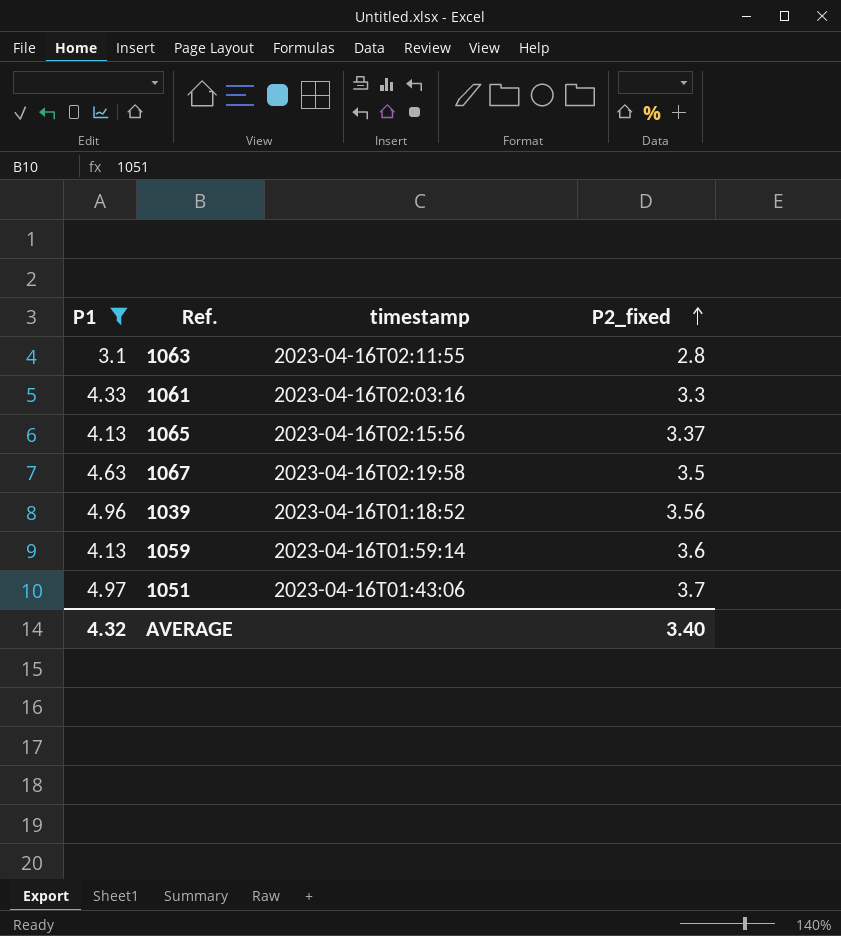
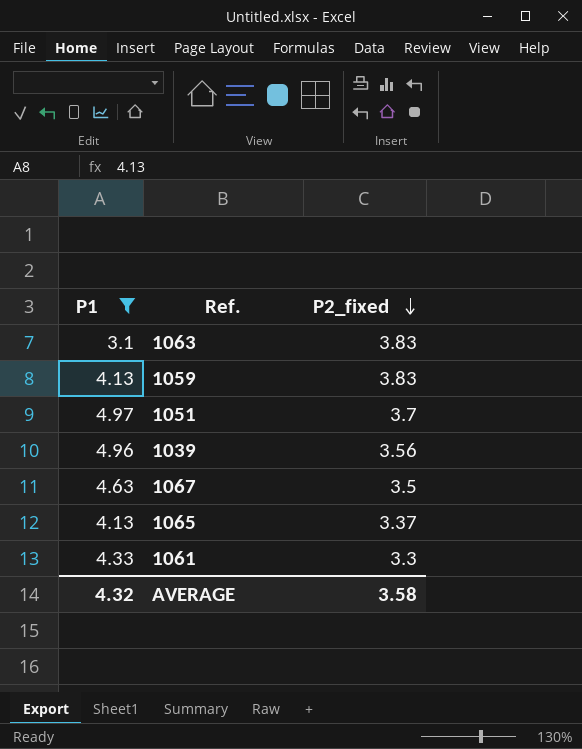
row order: P2_fixed ascending -> P2_fixed descending
column timestamp | position: 3 -> none
1063 | P2_fixed: 2.8 -> 3.83
1059 | P2_fixed: 3.6 -> 3.83
AVERAGE | P2_fixed: 3.40 -> 3.58

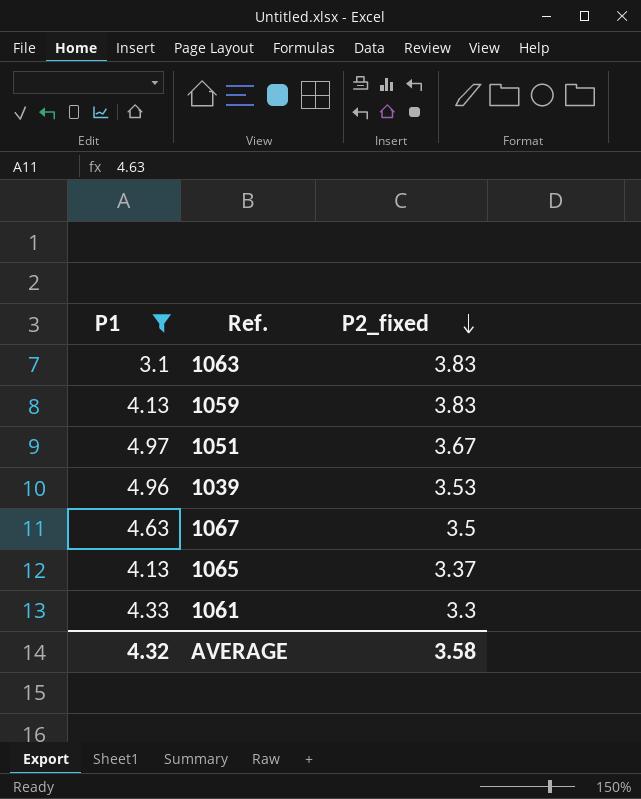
1051 | P2_fixed: 3.7 -> 3.67
1039 | P2_fixed: 3.56 -> 3.53

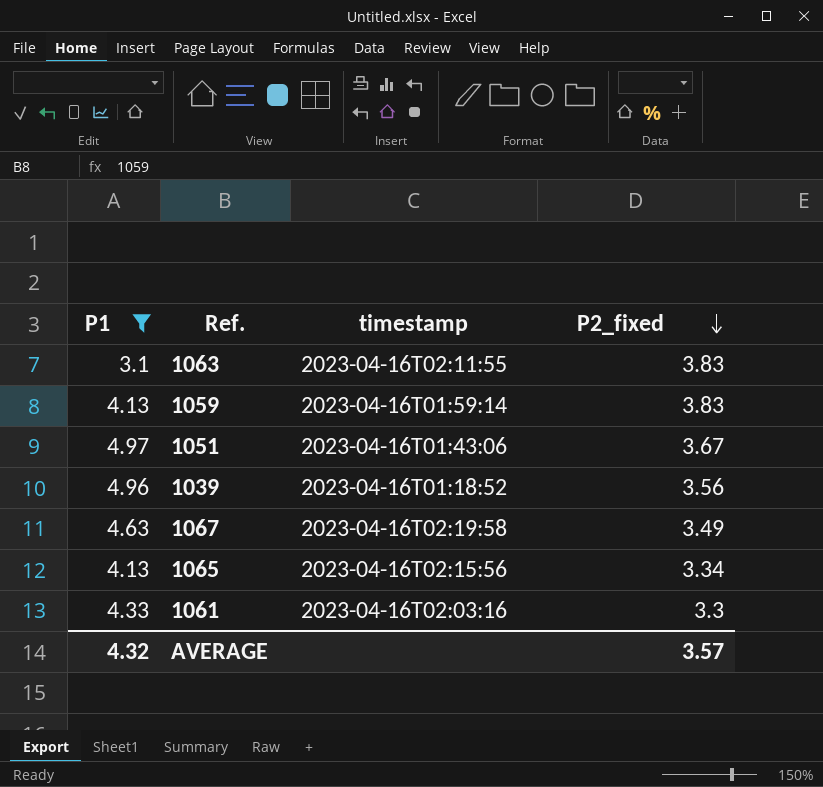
column timestamp | position: none -> 3
1039 | P2_fixed: 3.53 -> 3.56
1067 | P2_fixed: 3.5 -> 3.49
1065 | P2_fixed: 3.37 -> 3.34
AVERAGE | P2_fixed: 3.58 -> 3.57

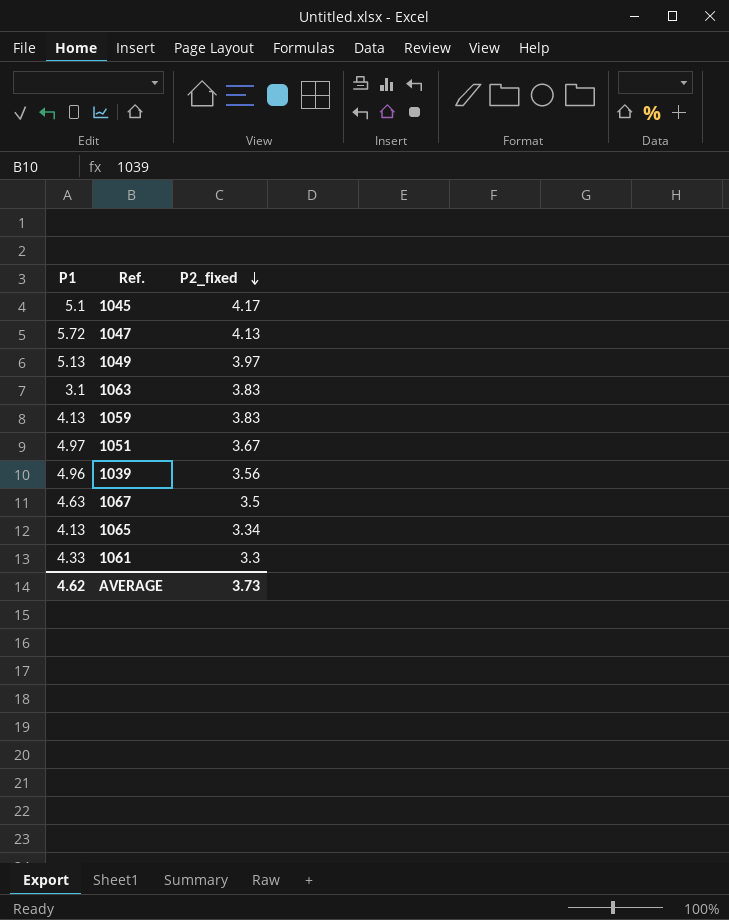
filter: P1 <= 4.97 -> none
column timestamp | position: 3 -> none
1067 | P2_fixed: 3.49 -> 3.5
AVERAGE | P1: 4.32 -> 4.62
AVERAGE | P2_fixed: 3.57 -> 3.73

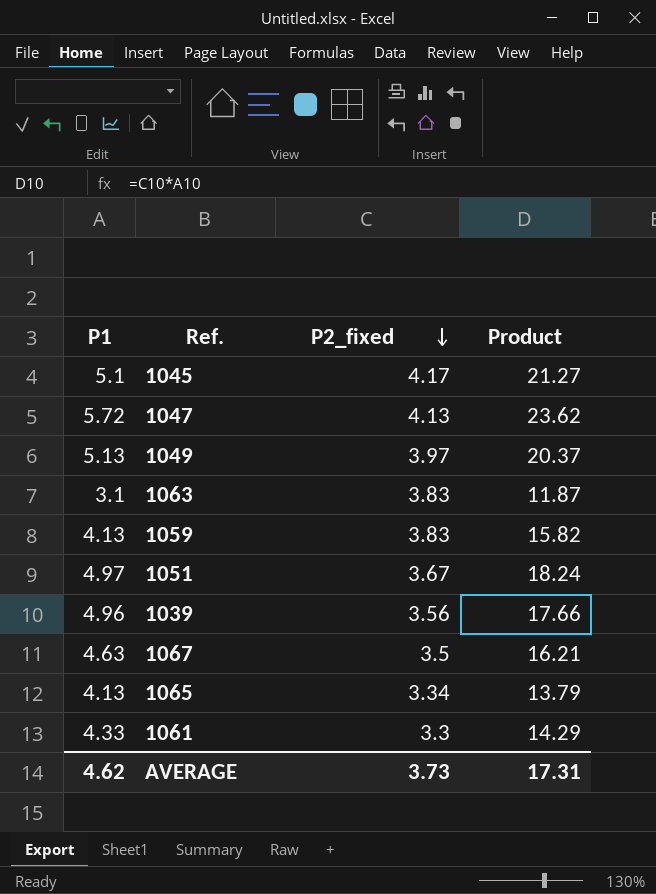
column Product | formula: none -> [P1] * [P2_fixed]

